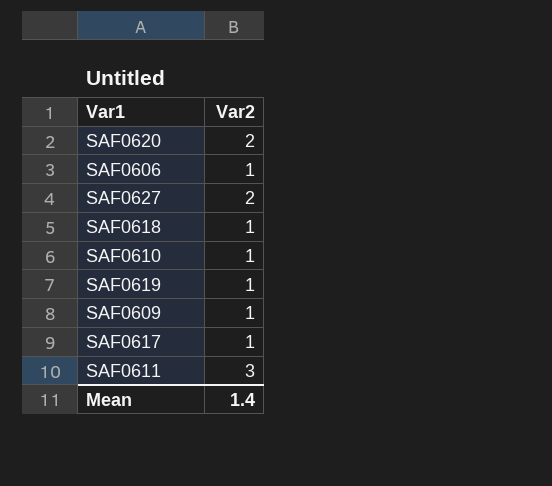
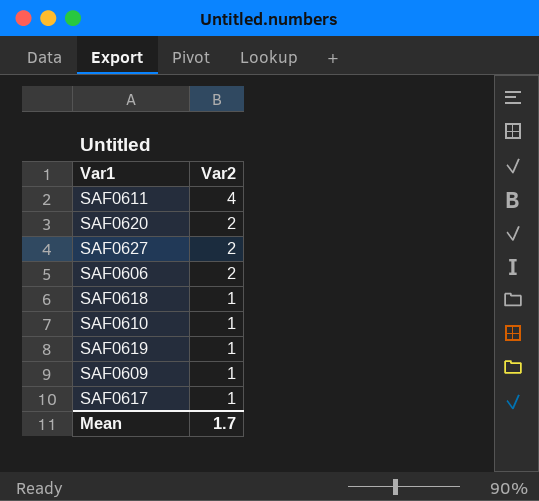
row order: none -> Var2 descending
SAF0611 | Var2: 3 -> 4
SAF0606 | Var2: 1 -> 2
Mean | Var2: 1.4 -> 1.7

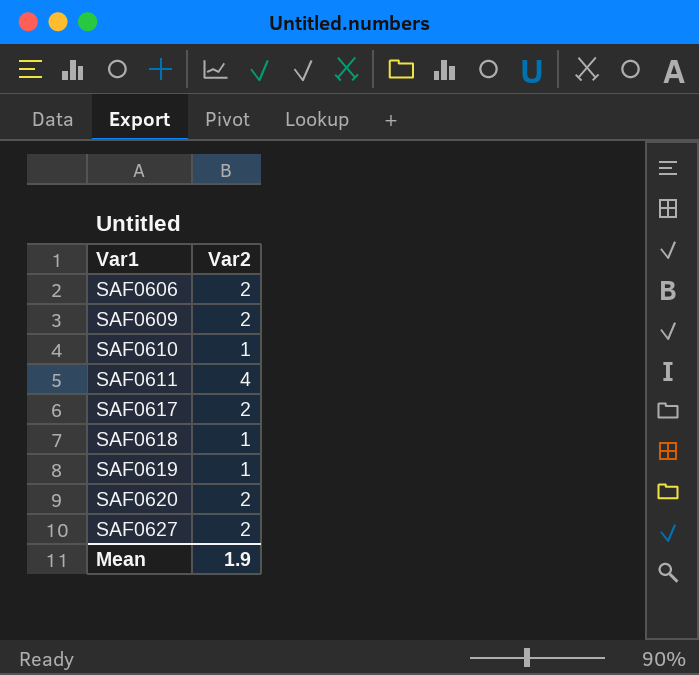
row order: Var2 descending -> Var1 ascending
SAF0609 | Var2: 1 -> 2
SAF0617 | Var2: 1 -> 2
Mean | Var2: 1.7 -> 1.9

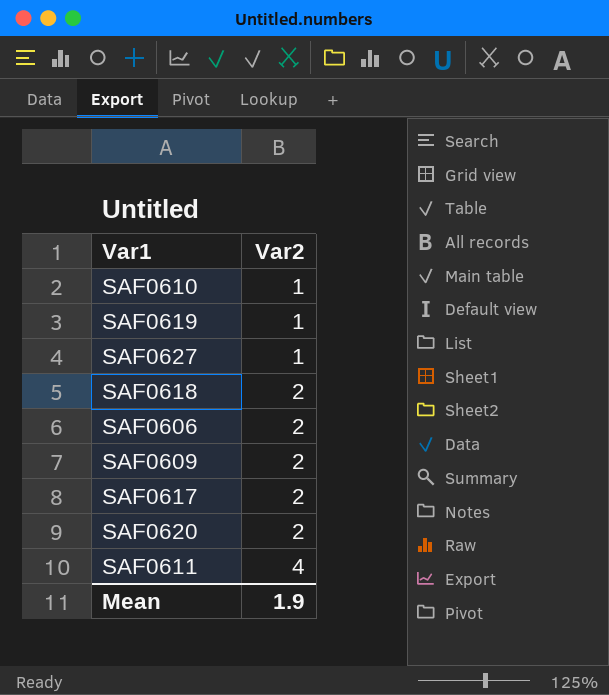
row order: Var1 ascending -> Var2 ascending
SAF0627 | Var2: 2 -> 1
SAF0618 | Var2: 1 -> 2

